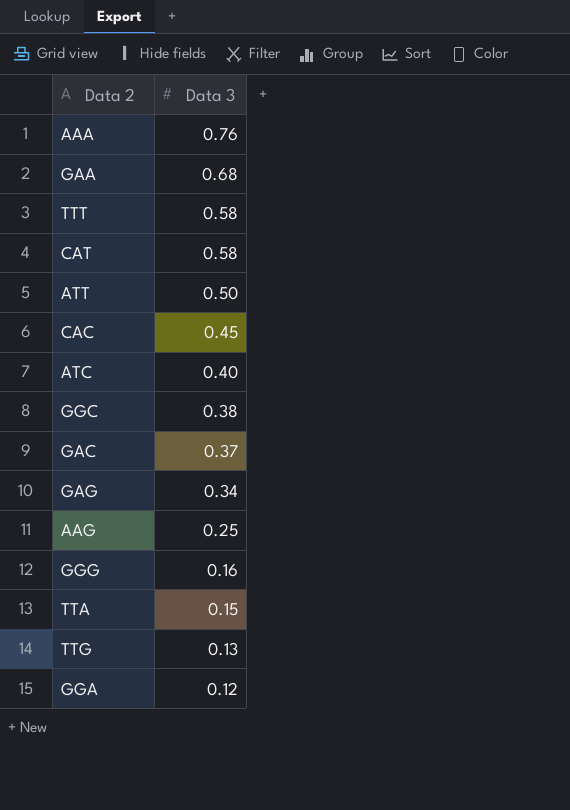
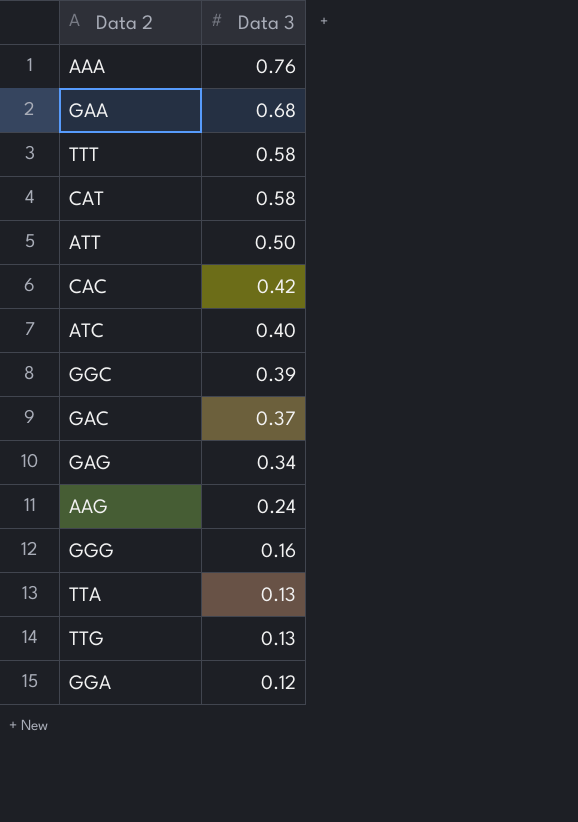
CAC | Data 3: 0.45 -> 0.42
GGC | Data 3: 0.38 -> 0.39
AAG | Data 3: 0.25 -> 0.24
TTA | Data 3: 0.15 -> 0.13

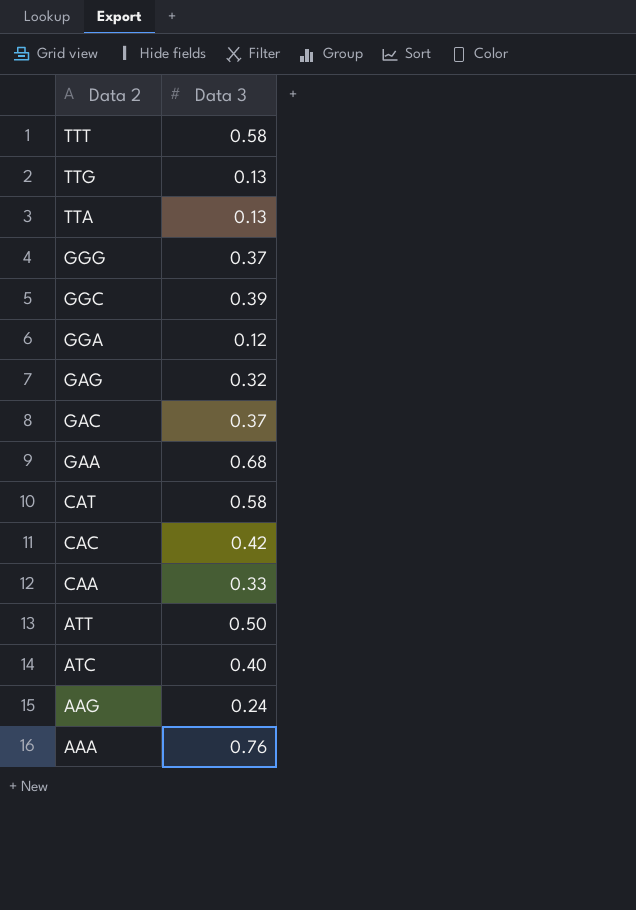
row order: Data 3 descending -> Data 2 descending
GGG | Data 3: 0.16 -> 0.37
GAG | Data 3: 0.34 -> 0.32
row CAA: none -> 0.33

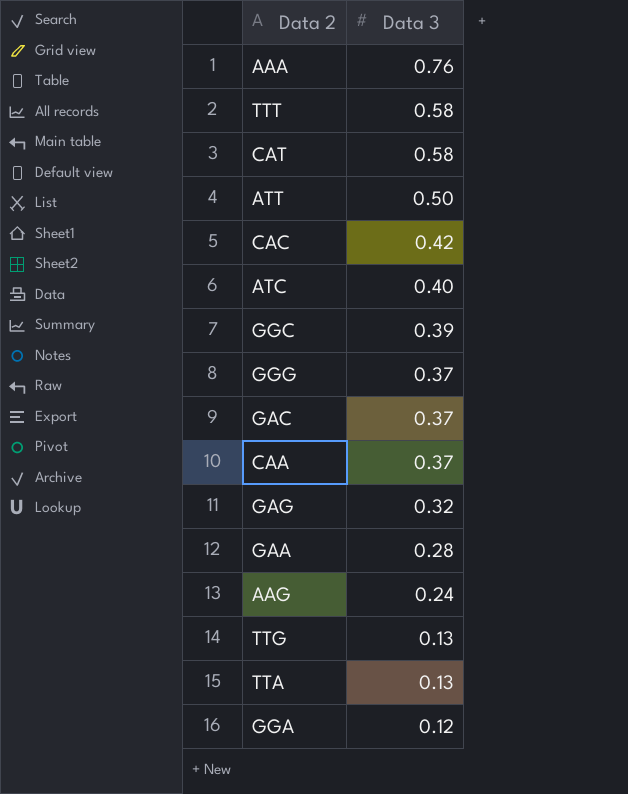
row order: Data 2 descending -> Data 3 descending
CAA | Data 3: 0.33 -> 0.37
GAA | Data 3: 0.68 -> 0.28

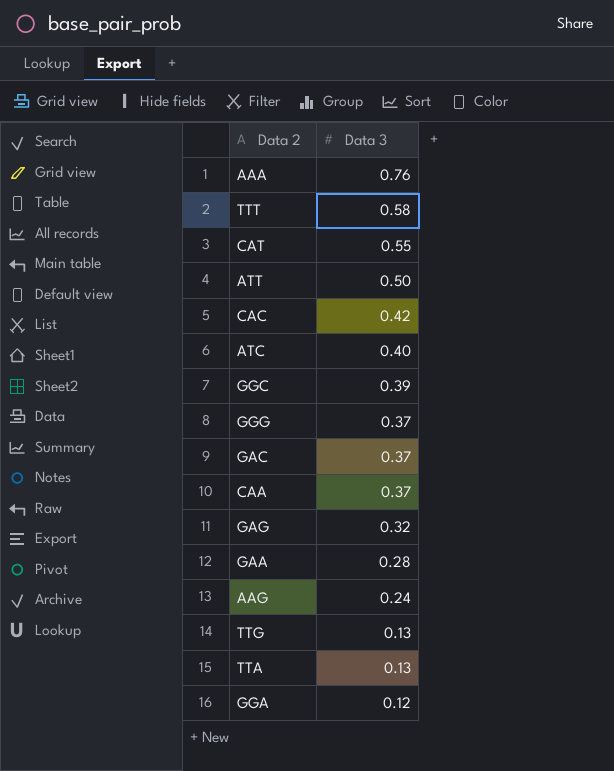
CAT | Data 3: 0.58 -> 0.55

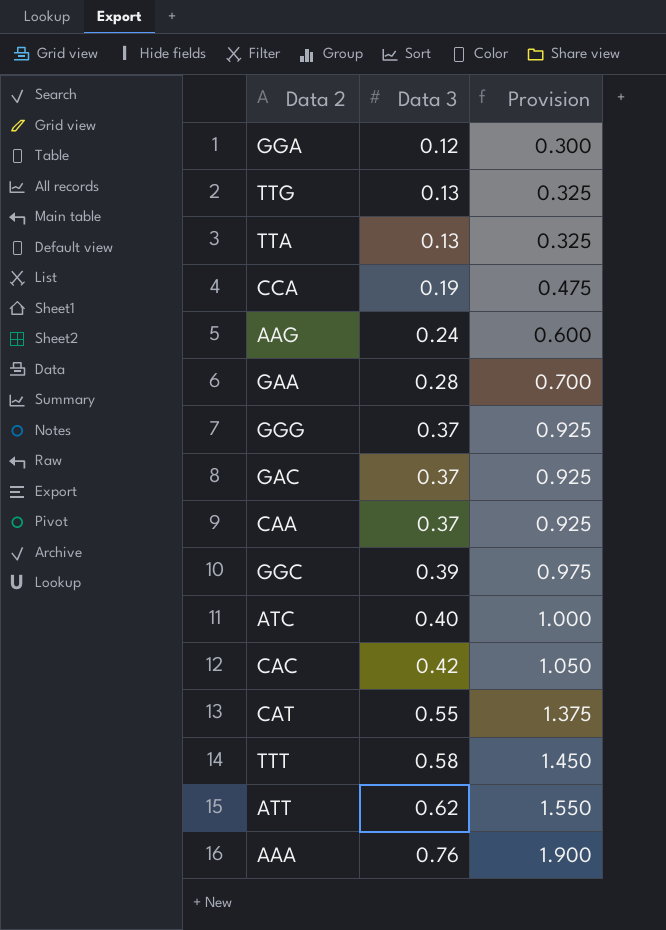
row order: Data 3 descending -> Data 3 ascending
column Provision | formula: none -> [Data 3] * 2.5
row GAG: 0.32 -> none
row CCA: none -> 0.19 | 0.475
ATT | Data 3: 0.50 -> 0.62

